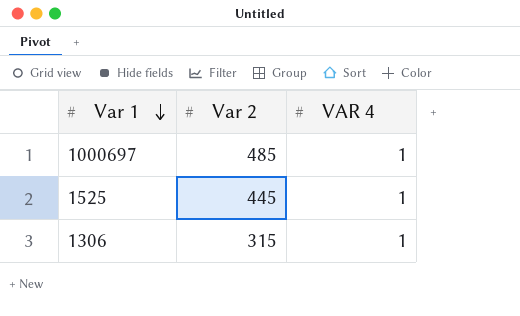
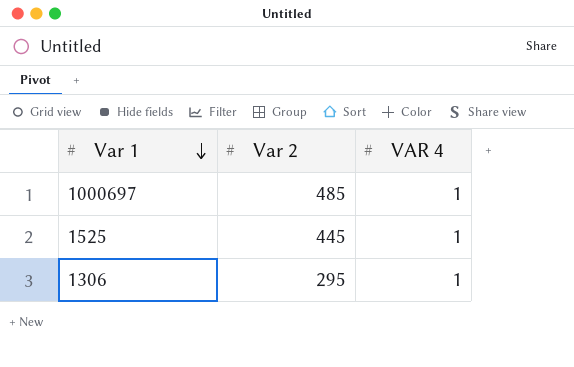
1306 | Var 2: 315 -> 295

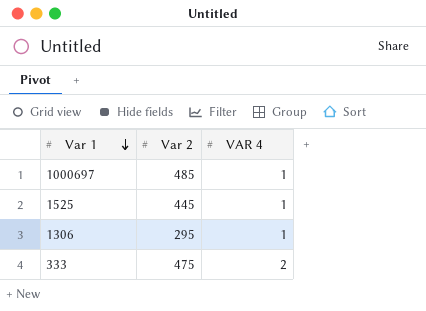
row 333: none -> 475 | 2

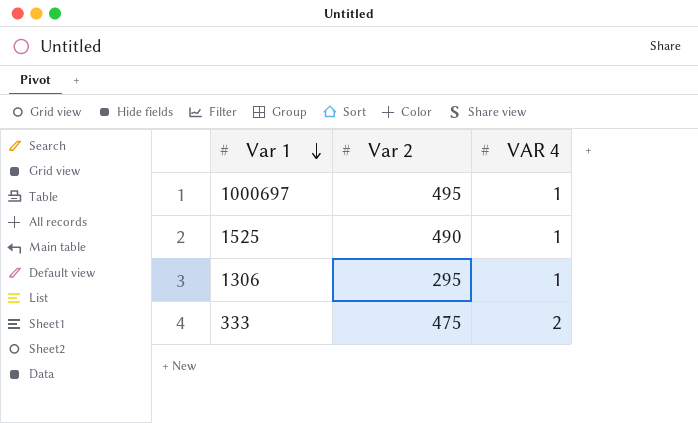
1000697 | Var 2: 485 -> 495
1525 | Var 2: 445 -> 490

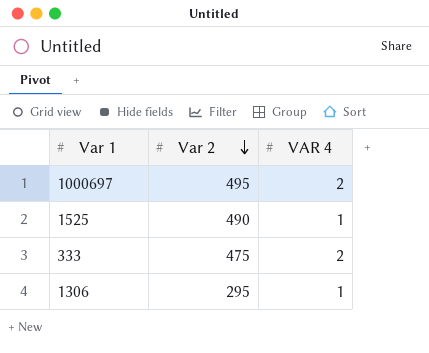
row order: Var 1 descending -> Var 2 descending
1000697 | VAR 4: 1 -> 2

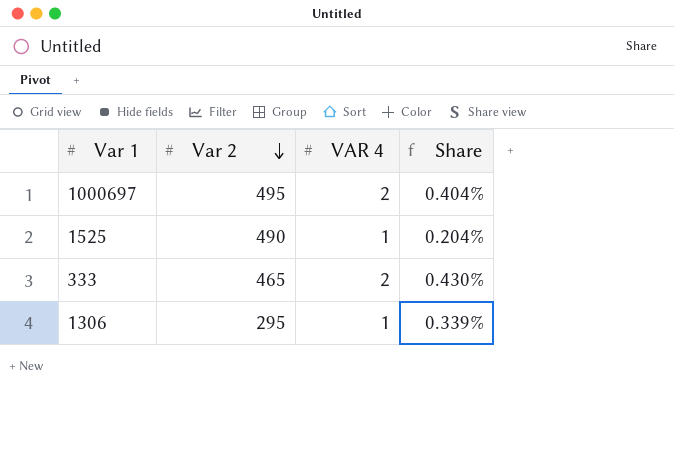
column Share | formula: none -> [VAR 4] / [Var 2]
333 | Var 2: 475 -> 465

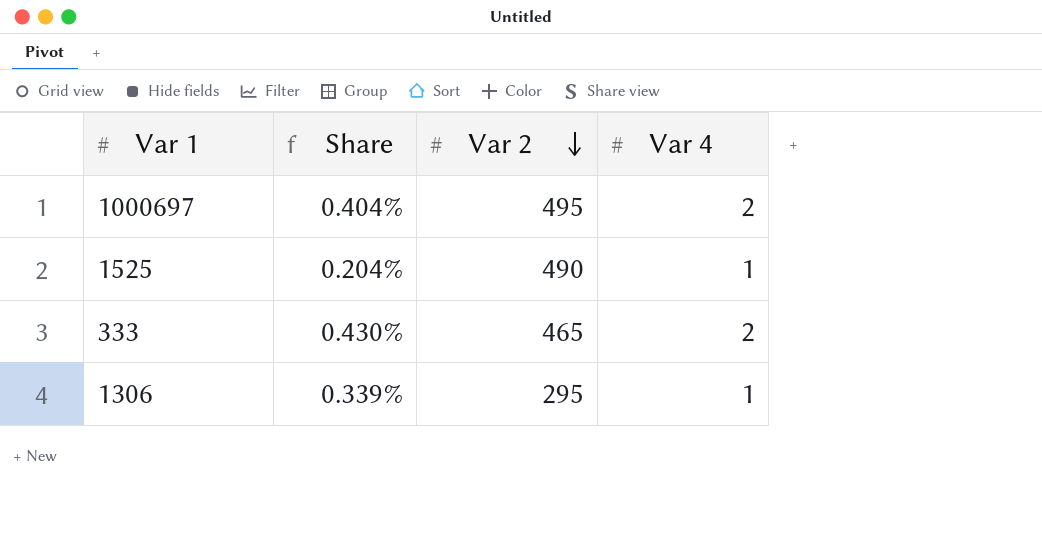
column Share | position: 4 -> 2
column name: VAR 4 -> Var 4

